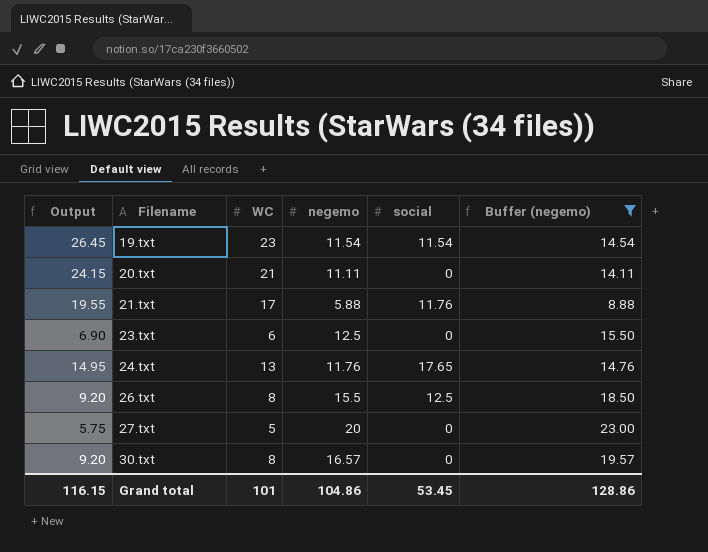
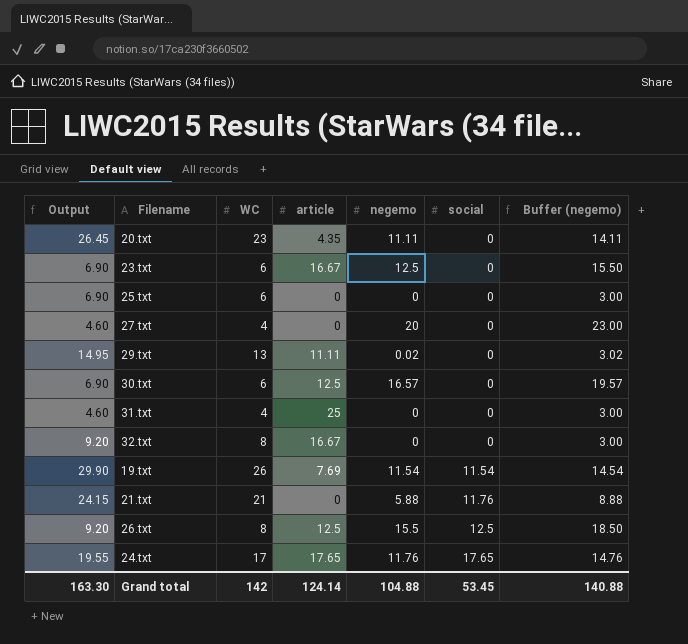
filter: Buffer (negemo) >= 8.88 -> none
row order: Filename ascending -> social ascending
column article | position: none -> 4
20.txt | Output: 24.15 -> 26.45
20.txt | WC: 21 -> 23
27.txt | Output: 5.75 -> 4.60
27.txt | WC: 5 -> 4
30.txt | Output: 9.20 -> 6.90
30.txt | WC: 8 -> 6
19.txt | Output: 26.45 -> 29.90
19.txt | WC: 23 -> 26
21.txt | Output: 19.55 -> 24.15
21.txt | WC: 17 -> 21
24.txt | Output: 14.95 -> 19.55
24.txt | WC: 13 -> 17
Grand total | Output: 116.15 -> 163.30
Grand total | WC: 101 -> 142
Grand total | negemo: 104.86 -> 104.88
Grand total | Buffer (negemo): 128.86 -> 140.88

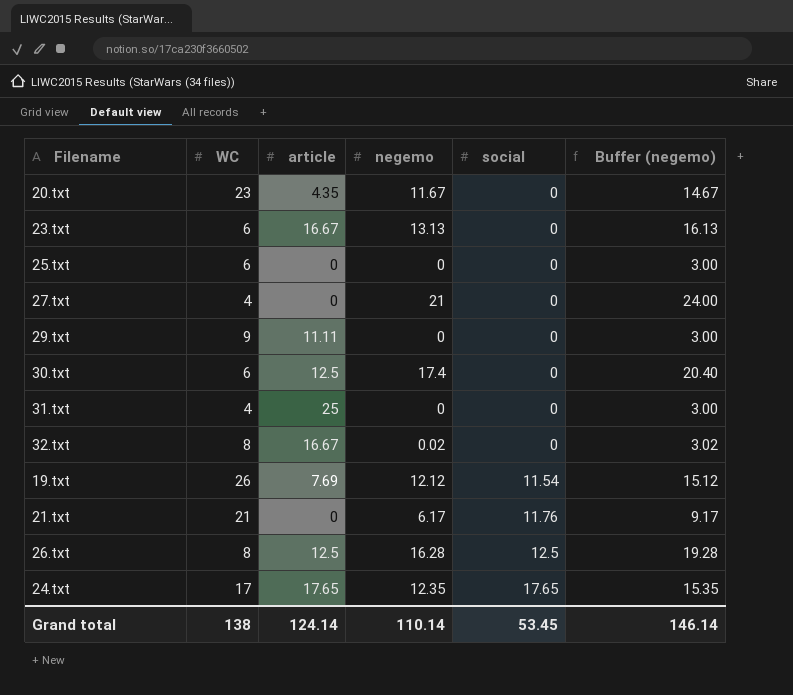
column Output | formula: [WC] * 1.15 -> none
20.txt | negemo: 11.11 -> 11.67
20.txt | Buffer (negemo): 14.11 -> 14.67
23.txt | negemo: 12.5 -> 13.13
23.txt | Buffer (negemo): 15.50 -> 16.13
27.txt | negemo: 20 -> 21
27.txt | Buffer (negemo): 23.00 -> 24.00
29.txt | WC: 13 -> 9
29.txt | negemo: 0.02 -> 0
29.txt | Buffer (negemo): 3.02 -> 3.00
30.txt | negemo: 16.57 -> 17.4
30.txt | Buffer (negemo): 19.57 -> 20.40
32.txt | negemo: 0 -> 0.02
32.txt | Buffer (negemo): 3.00 -> 3.02
19.txt | negemo: 11.54 -> 12.12
19.txt | Buffer (negemo): 14.54 -> 15.12
21.txt | negemo: 5.88 -> 6.17
21.txt | Buffer (negemo): 8.88 -> 9.17
26.txt | negemo: 15.5 -> 16.28
26.txt | Buffer (negemo): 18.50 -> 19.28
24.txt | negemo: 11.76 -> 12.35
24.txt | Buffer (negemo): 14.76 -> 15.35
Grand total | WC: 142 -> 138
Grand total | negemo: 104.88 -> 110.14
Grand total | Buffer (negemo): 140.88 -> 146.14

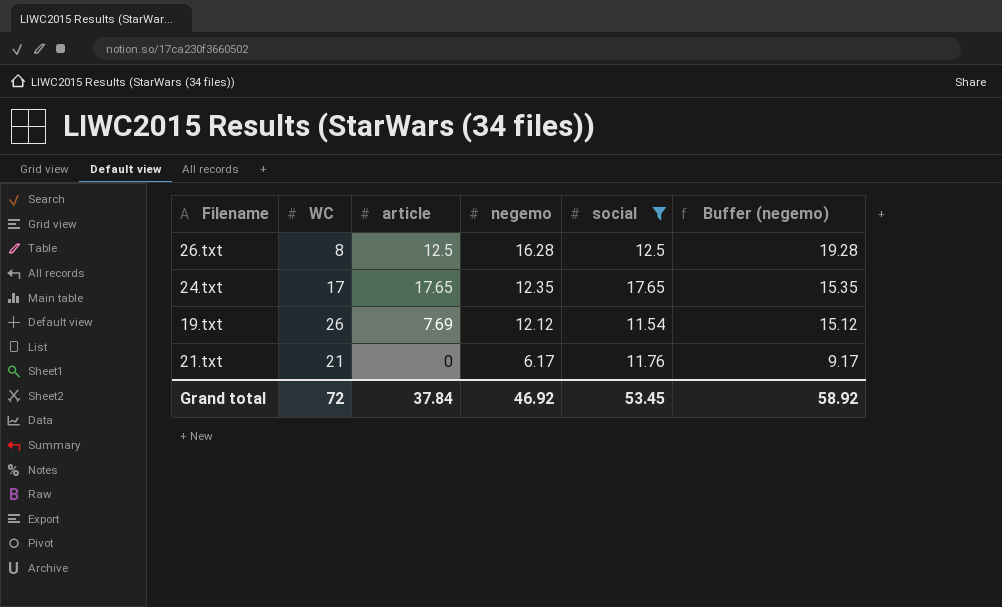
filter: none -> social != 0
row order: social ascending -> negemo descending
Grand total | WC: 138 -> 72
Grand total | article: 124.14 -> 37.84
Grand total | negemo: 110.14 -> 46.92
Grand total | Buffer (negemo): 146.14 -> 58.92

